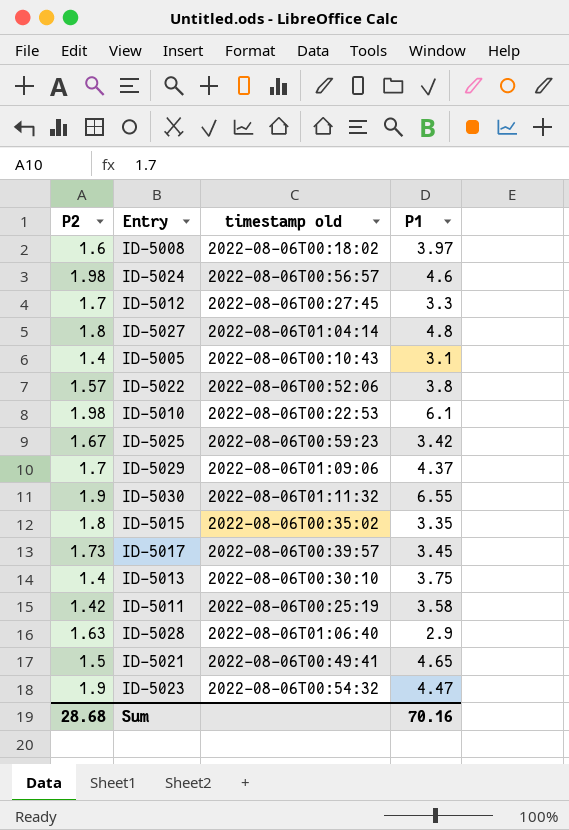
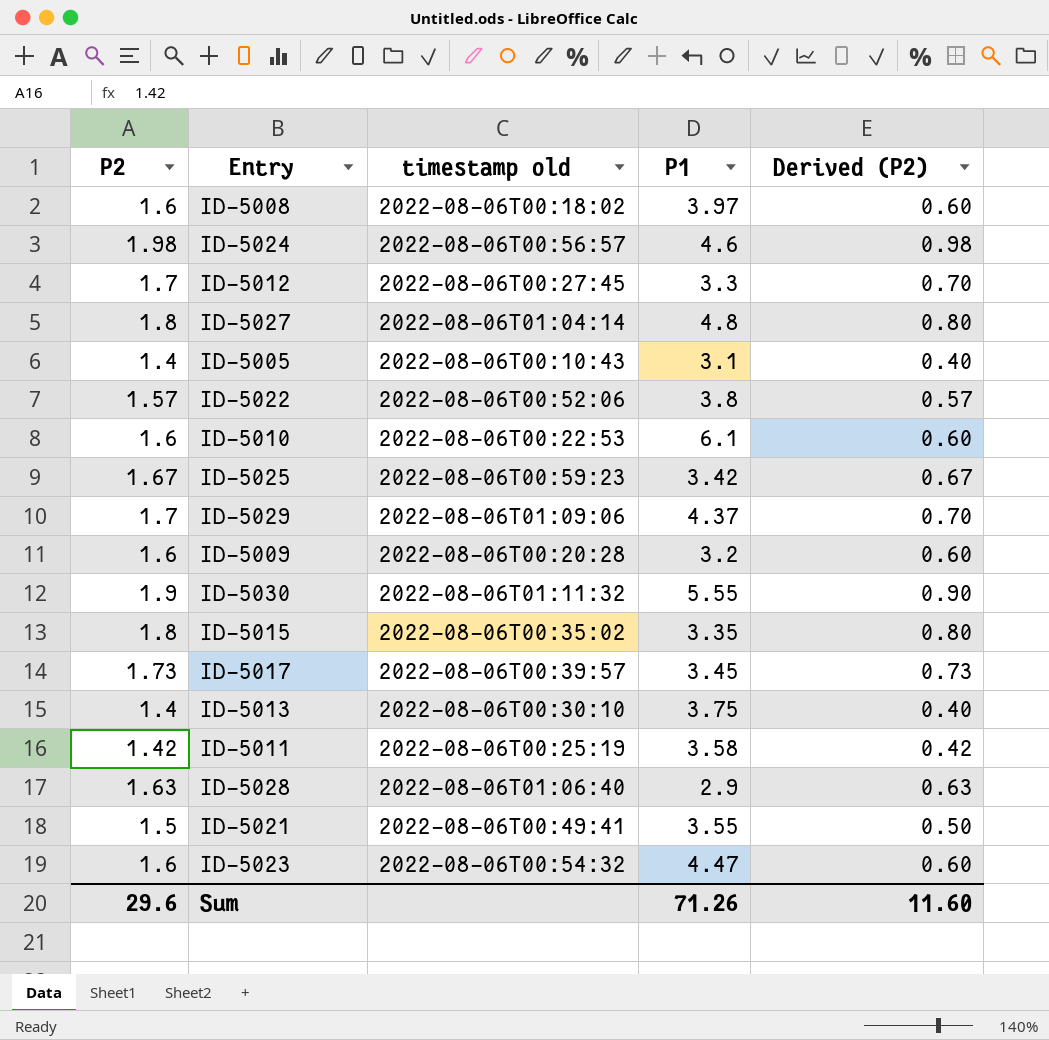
column Derived (P2) | formula: none -> [P2] - 1
ID-5010 | P2: 1.98 -> 1.6
row ID-5009: none -> 1.6 | 2022-08-06T00:20:28 | 3.2 | 0.60
ID-5030 | P1: 6.55 -> 5.55
ID-5021 | P1: 4.65 -> 3.55
ID-5023 | P2: 1.9 -> 1.6
Sum | P2: 28.68 -> 29.6
Sum | P1: 70.16 -> 71.26

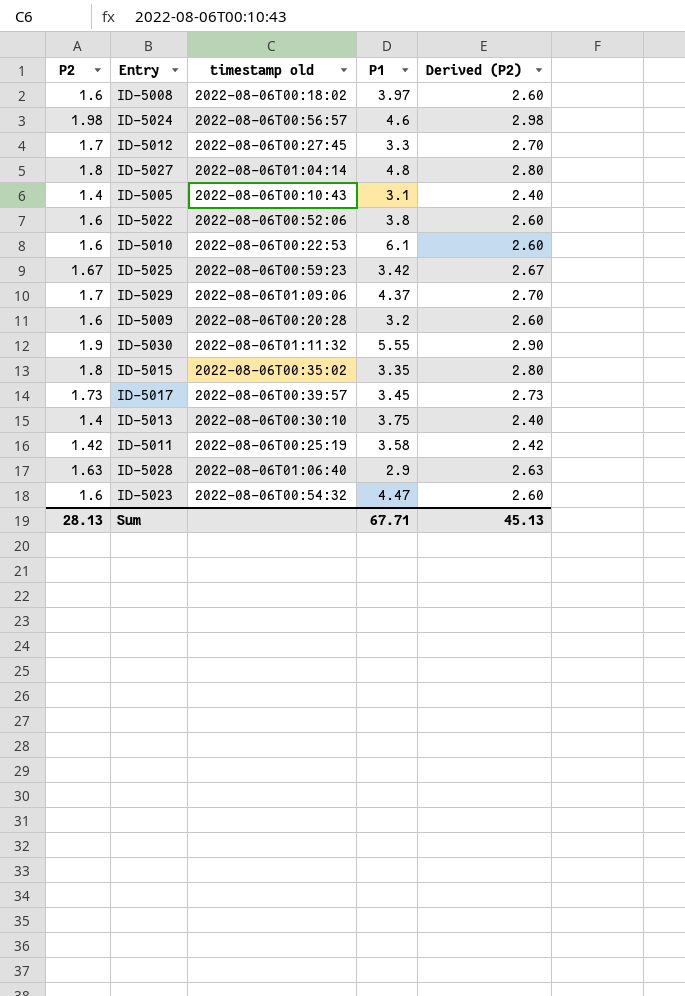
column Derived (P2) | formula: [P2] - 1 -> [P2] + 1
row ID-5021: 1.5 | 2022-08-06T00:49:41 | 3.55 | 0.50 -> none
ID-5022 | P2: 1.57 -> 1.6
Sum | P2: 29.6 -> 28.13
Sum | P1: 71.26 -> 67.71
Sum | Derived (P2): 11.60 -> 45.13

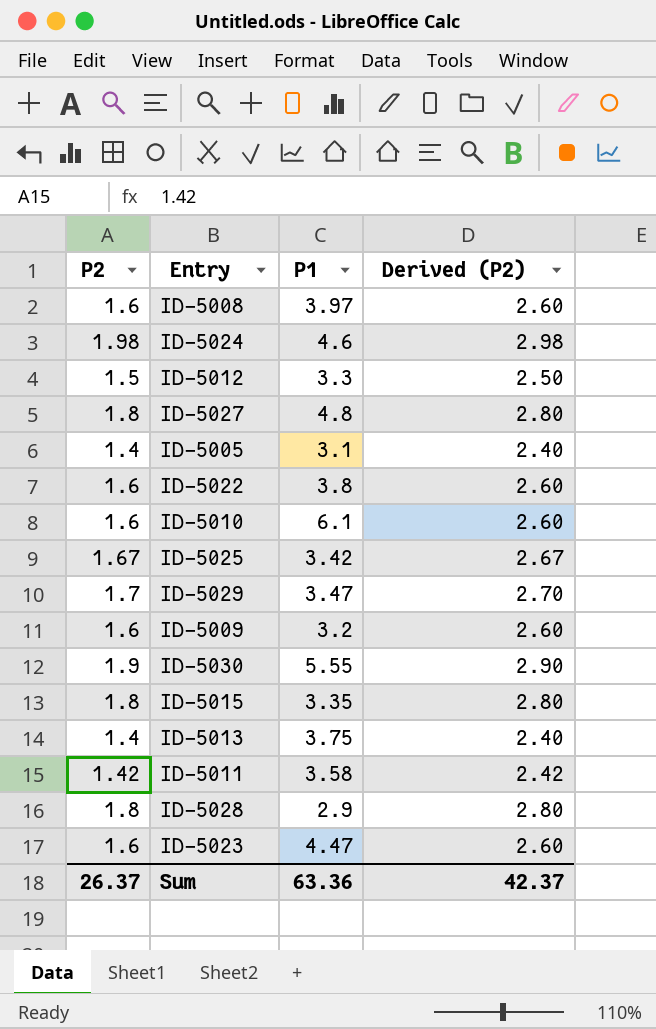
column timestamp old | position: 3 -> none
row ID-5017: 1.73 | 2022-08-06T00:39:57 | 3.45 | 2.73 -> none
ID-5012 | P2: 1.7 -> 1.5
ID-5012 | Derived (P2): 2.70 -> 2.50
ID-5029 | P1: 4.37 -> 3.47
ID-5028 | P2: 1.63 -> 1.8
ID-5028 | Derived (P2): 2.63 -> 2.80
Sum | P2: 28.13 -> 26.37
Sum | P1: 67.71 -> 63.36
Sum | Derived (P2): 45.13 -> 42.37

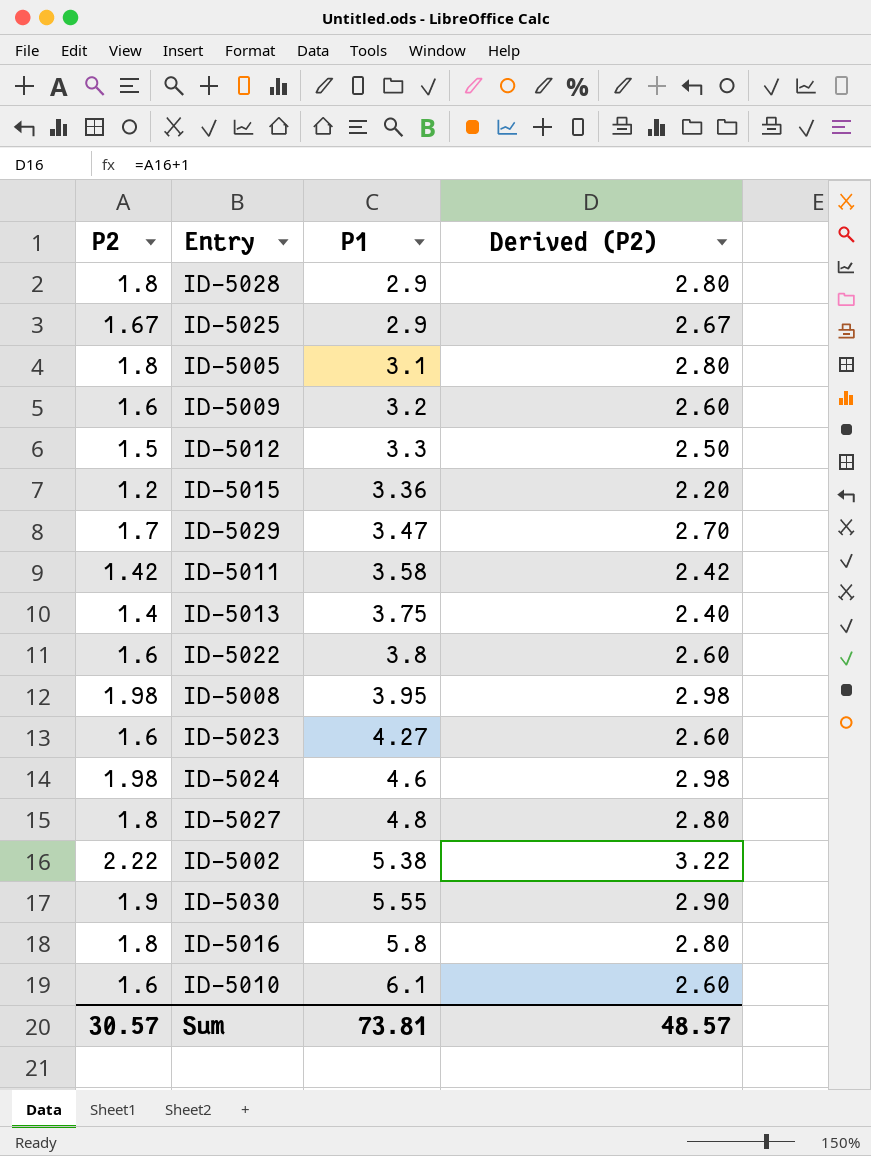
row order: none -> P1 ascending
ID-5025 | P1: 3.42 -> 2.9
ID-5005 | P2: 1.4 -> 1.8
ID-5005 | Derived (P2): 2.40 -> 2.80
ID-5015 | P2: 1.8 -> 1.2
ID-5015 | P1: 3.35 -> 3.36
ID-5015 | Derived (P2): 2.80 -> 2.20
ID-5008 | P2: 1.6 -> 1.98
ID-5008 | P1: 3.97 -> 3.95
ID-5008 | Derived (P2): 2.60 -> 2.98
ID-5023 | P1: 4.47 -> 4.27
row ID-5002: none -> 2.22 | 5.38 | 3.22
row ID-5016: none -> 1.8 | 5.8 | 2.80
Sum | P2: 26.37 -> 30.57
Sum | P1: 63.36 -> 73.81
Sum | Derived (P2): 42.37 -> 48.57

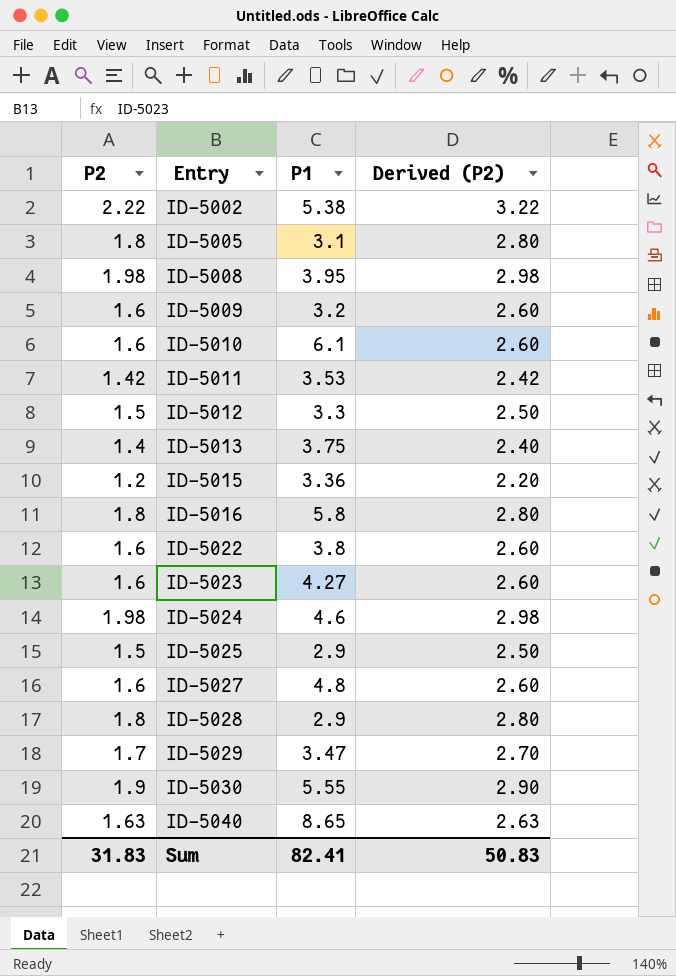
row order: P1 ascending -> Entry ascending
ID-5011 | P1: 3.58 -> 3.53
ID-5025 | P2: 1.67 -> 1.5
ID-5025 | Derived (P2): 2.67 -> 2.50
ID-5027 | P2: 1.8 -> 1.6
ID-5027 | Derived (P2): 2.80 -> 2.60
row ID-5040: none -> 1.63 | 8.65 | 2.63
Sum | P2: 30.57 -> 31.83
Sum | P1: 73.81 -> 82.41
Sum | Derived (P2): 48.57 -> 50.83

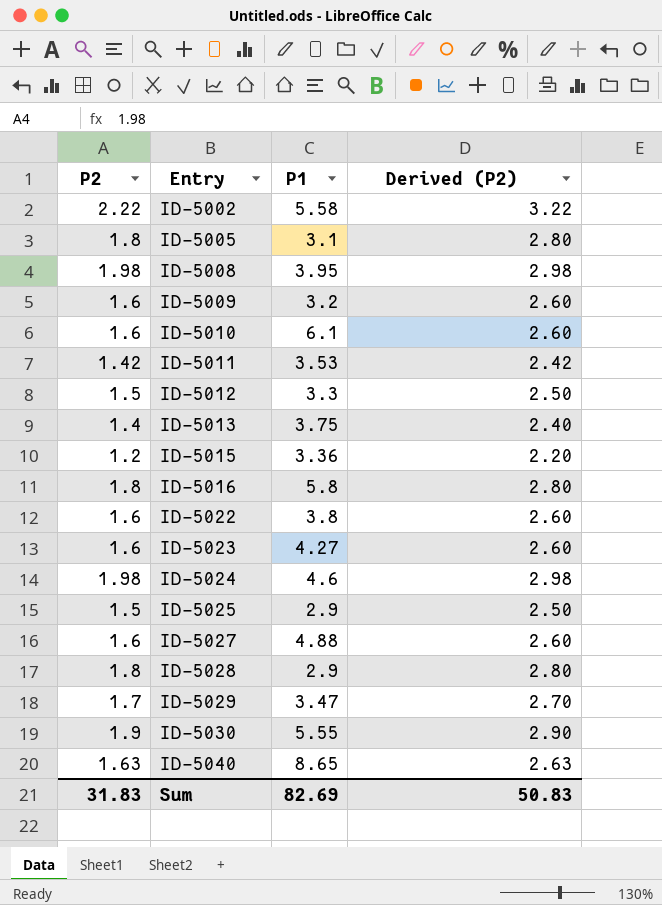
ID-5002 | P1: 5.38 -> 5.58
ID-5027 | P1: 4.8 -> 4.88
Sum | P1: 82.41 -> 82.69

